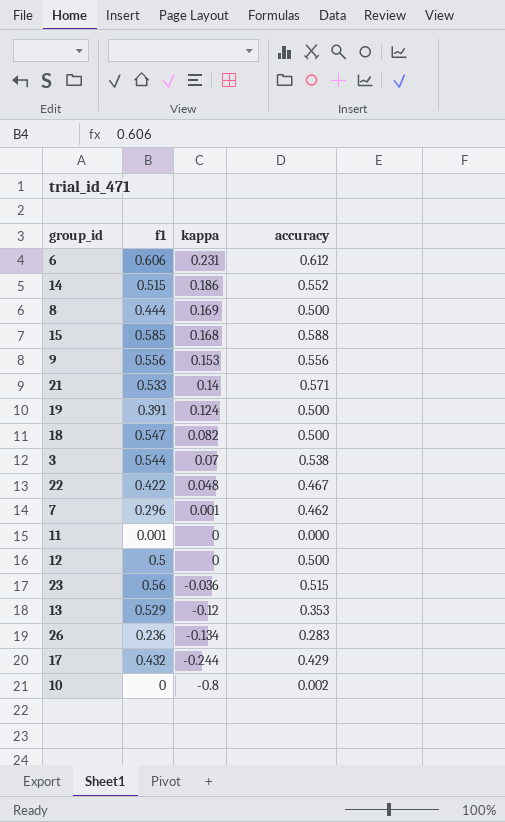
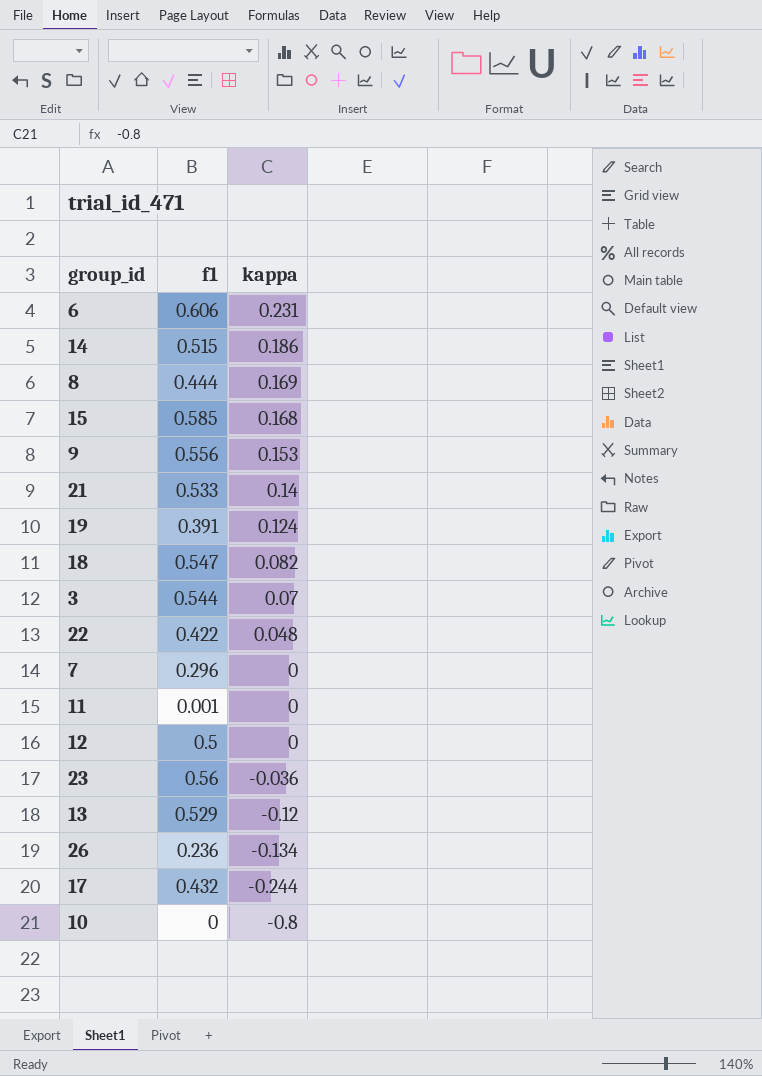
column accuracy | position: 4 -> none
7 | kappa: 0.001 -> 0

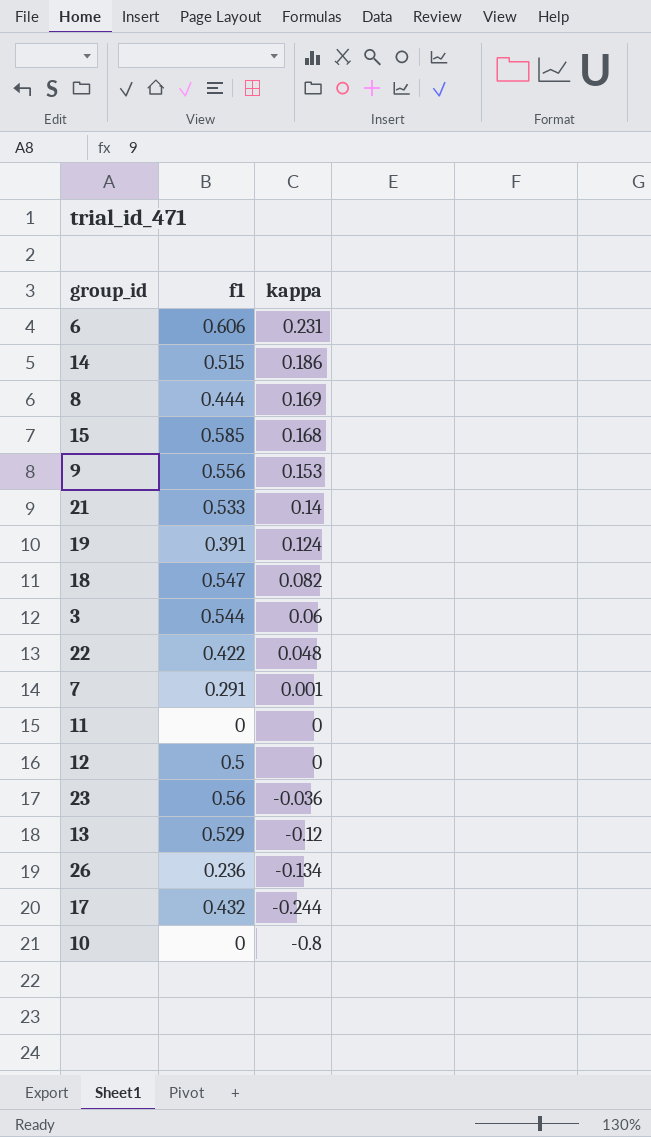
3 | kappa: 0.07 -> 0.06
7 | f1: 0.296 -> 0.291
7 | kappa: 0 -> 0.001
11 | f1: 0.001 -> 0

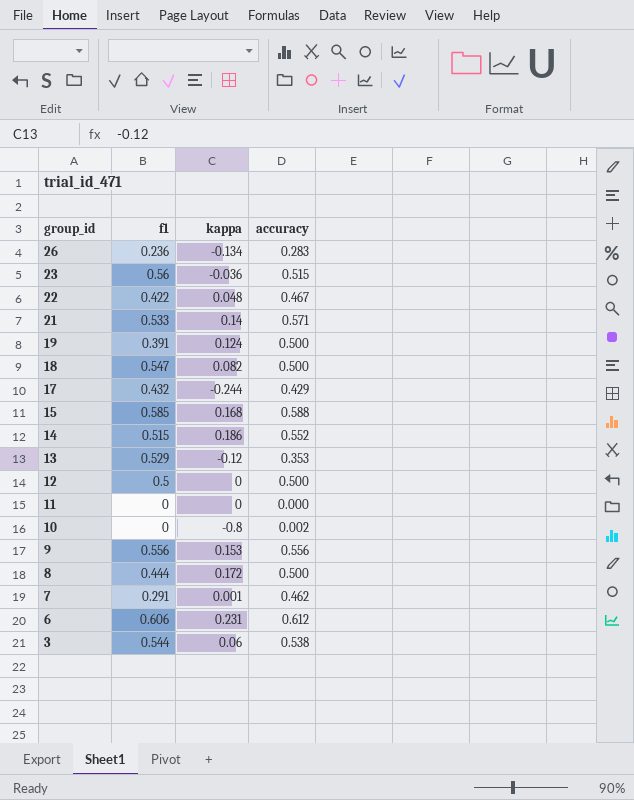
row order: kappa descending -> group_id descending
column accuracy | position: none -> 4
8 | kappa: 0.169 -> 0.172

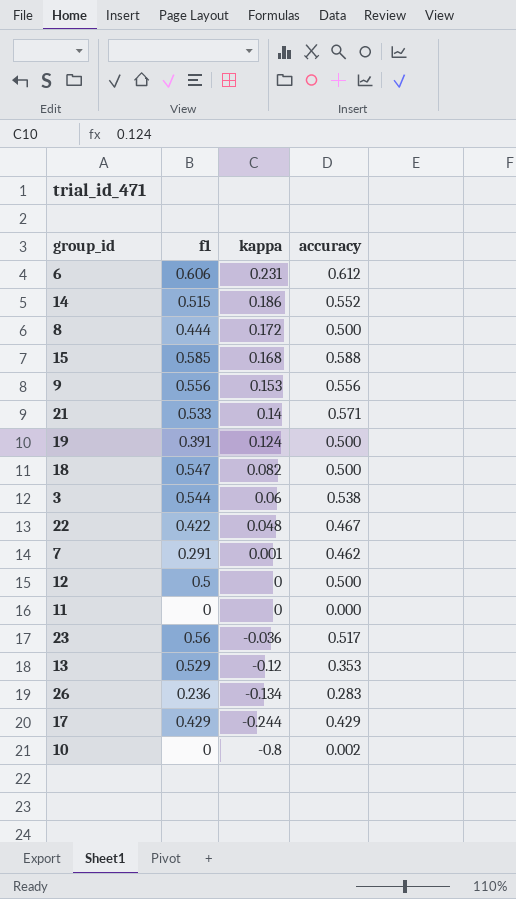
row order: group_id descending -> kappa descending
23 | accuracy: 0.515 -> 0.517
17 | f1: 0.432 -> 0.429

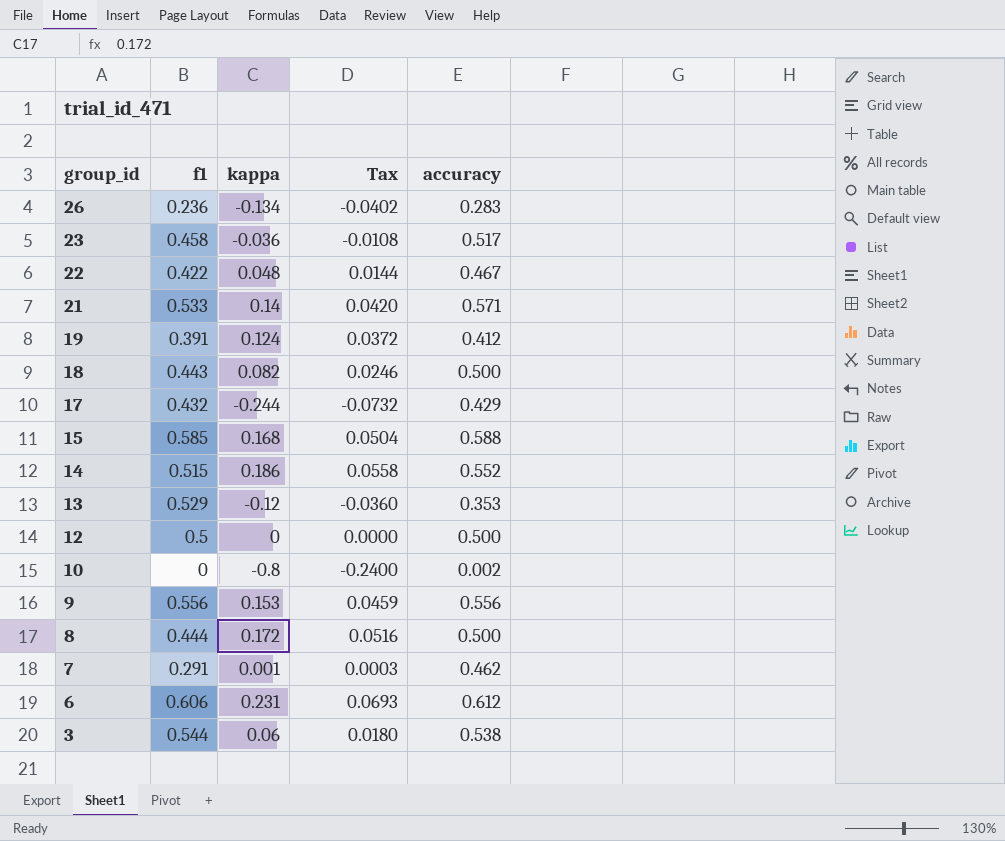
row order: kappa descending -> group_id descending
column Tax | formula: none -> [kappa] * 0.3
row 11: 0 | 0 | 0.000 -> none
23 | f1: 0.56 -> 0.458
19 | accuracy: 0.500 -> 0.412
18 | f1: 0.547 -> 0.443
17 | f1: 0.429 -> 0.432

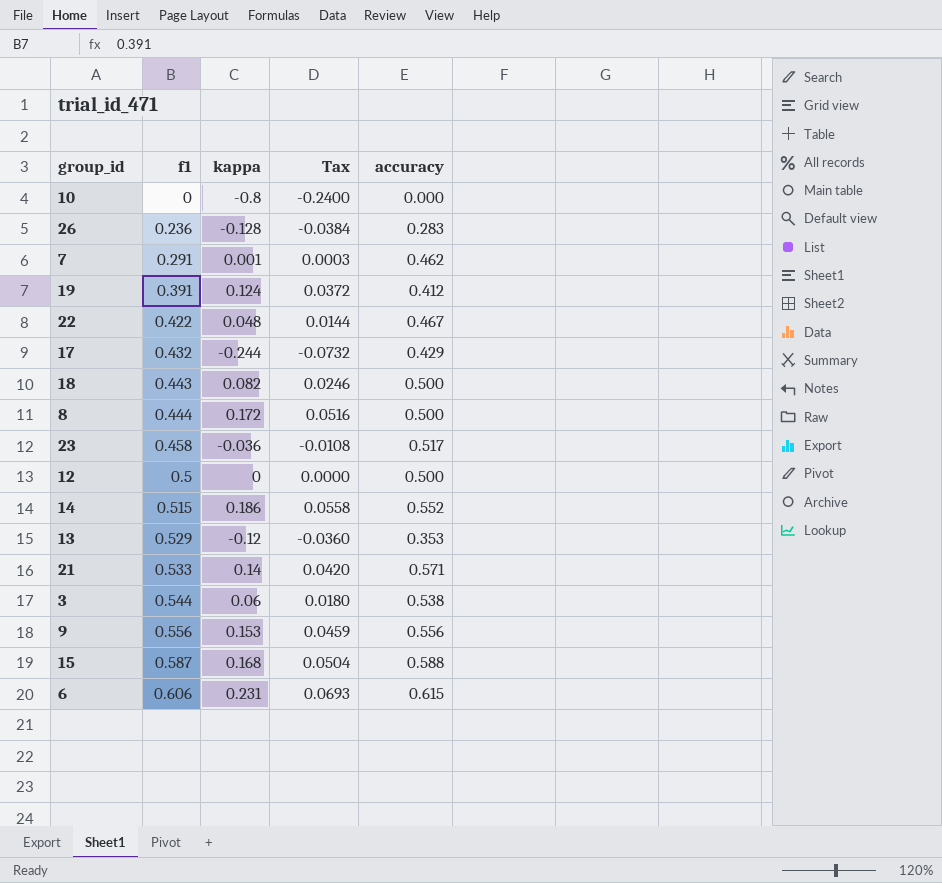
row order: group_id descending -> f1 ascending
10 | accuracy: 0.002 -> 0.000
26 | kappa: -0.134 -> -0.128
26 | Tax: -0.0402 -> -0.0384
15 | f1: 0.585 -> 0.587
6 | accuracy: 0.612 -> 0.615

